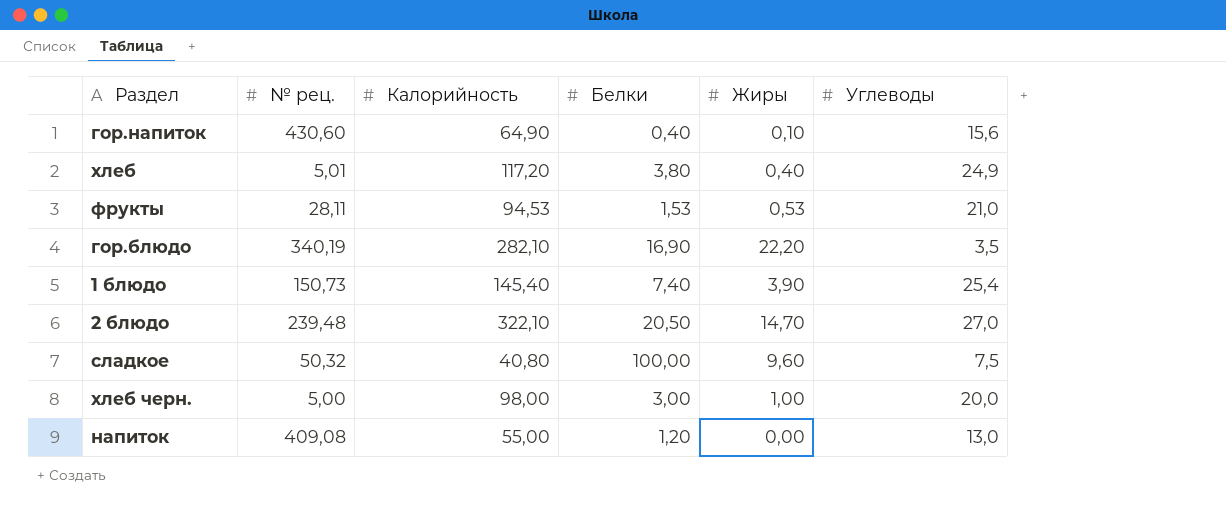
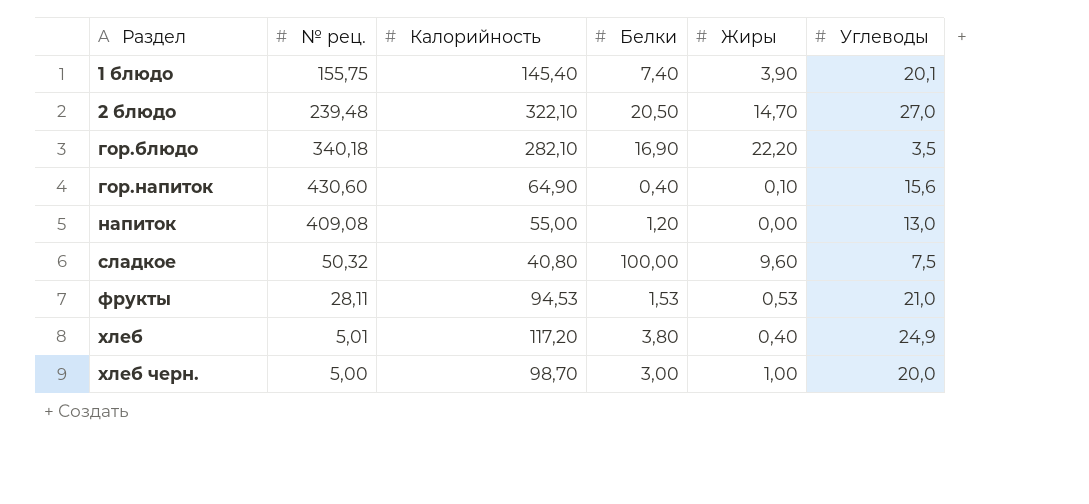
row order: none -> Раздел ascending
1 блюдо | № рец.: 150,73 -> 155,75
1 блюдо | Углеводы: 25,4 -> 20,1
гор.блюдо | № рец.: 340,19 -> 340,18
хлеб черн. | Калорийность: 98,00 -> 98,70

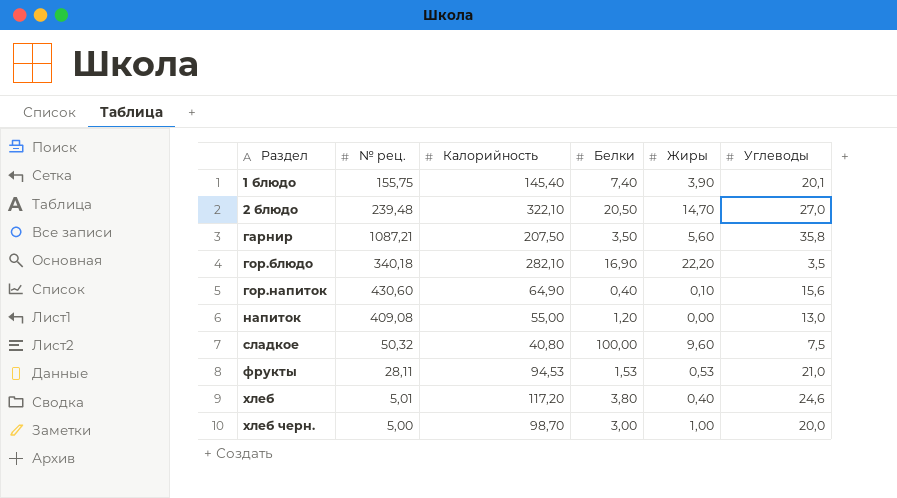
row гарнир: none -> 1087,21 | 207,50 | 3,50 | 5,60 | 35,8
хлеб | Углеводы: 24,9 -> 24,6

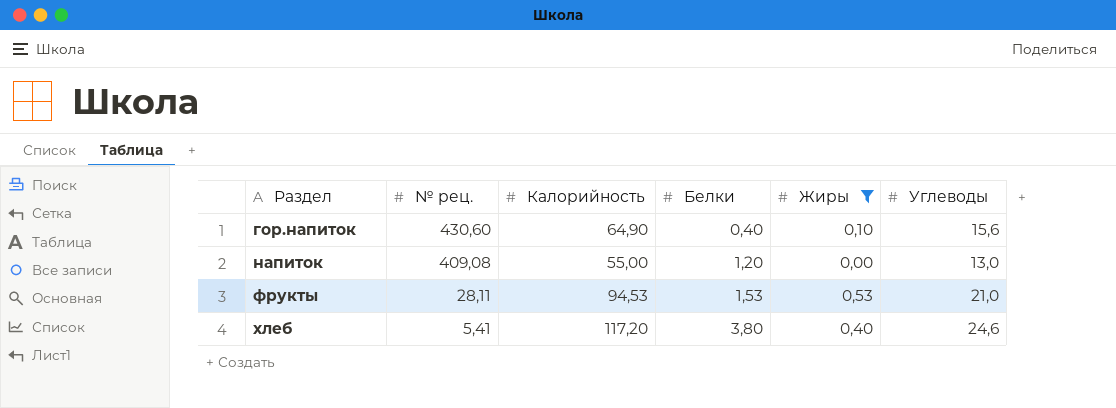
filter: none -> Жиры <= 0,53
хлеб | № рец.: 5,01 -> 5,41

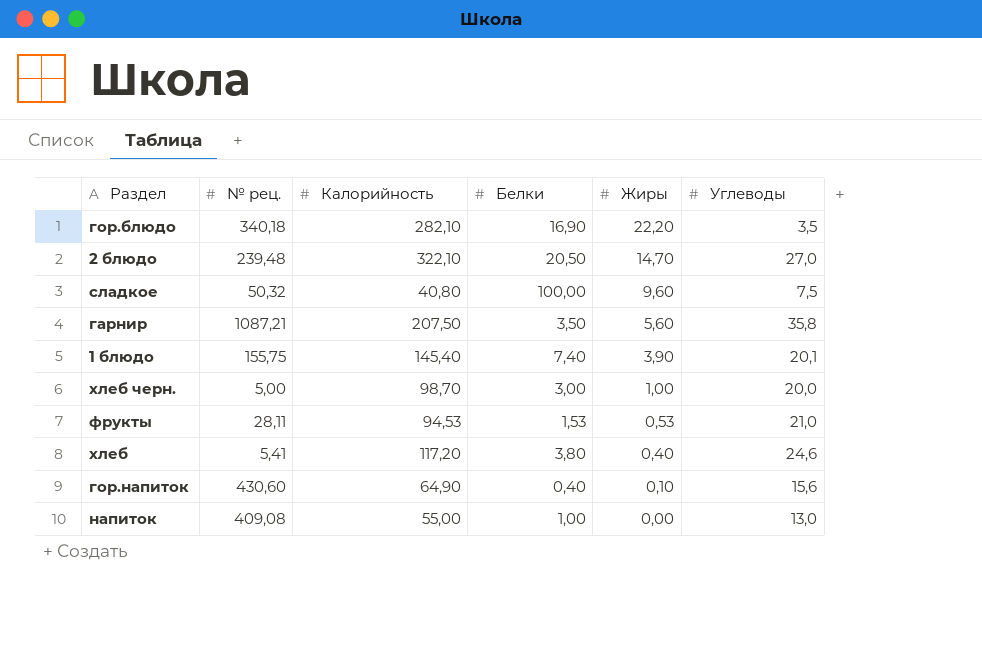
filter: Жиры <= 0,53 -> none
row order: Раздел ascending -> Жиры descending
напиток | Белки: 1,20 -> 1,00

